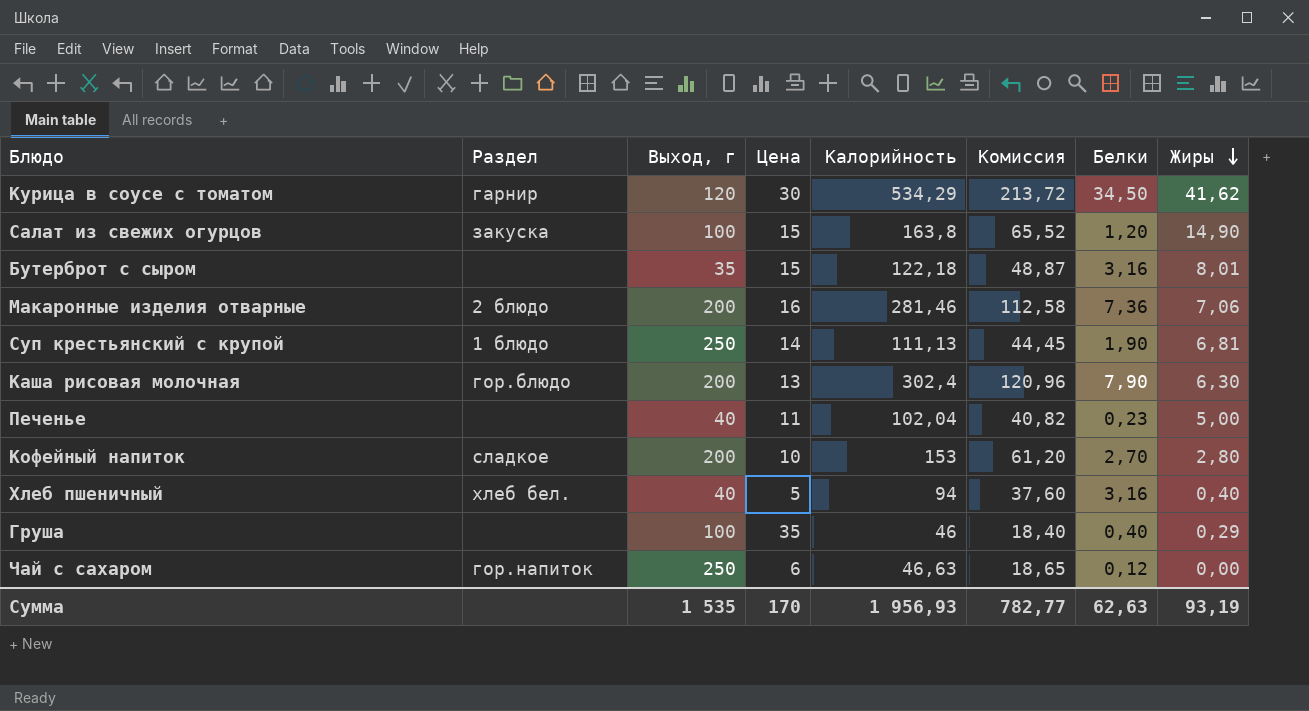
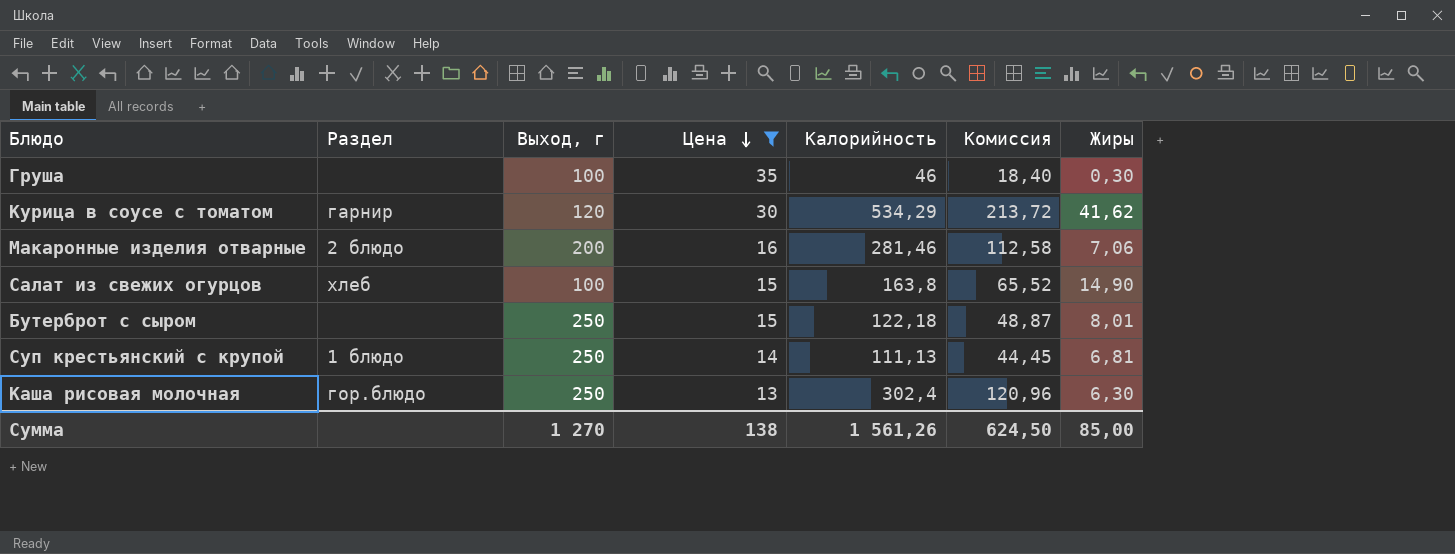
filter: none -> Цена >= 13
row order: Жиры descending -> Цена descending
column Белки | position: 7 -> none
Груша | Жиры: 0,29 -> 0,30
Салат из свежих огурцов | Раздел: закуска -> хлеб
Бутерброт с сыром | Выход, г: 35 -> 250
Каша рисовая молочная | Выход, г: 200 -> 250
Сумма | Выход, г: 1 535 -> 1 270
Сумма | Цена: 170 -> 138
Сумма | Калорийность: 1 956,93 -> 1 561,26
Сумма | Комиссия: 782,77 -> 624,50
Сумма | Жиры: 93,19 -> 85,00

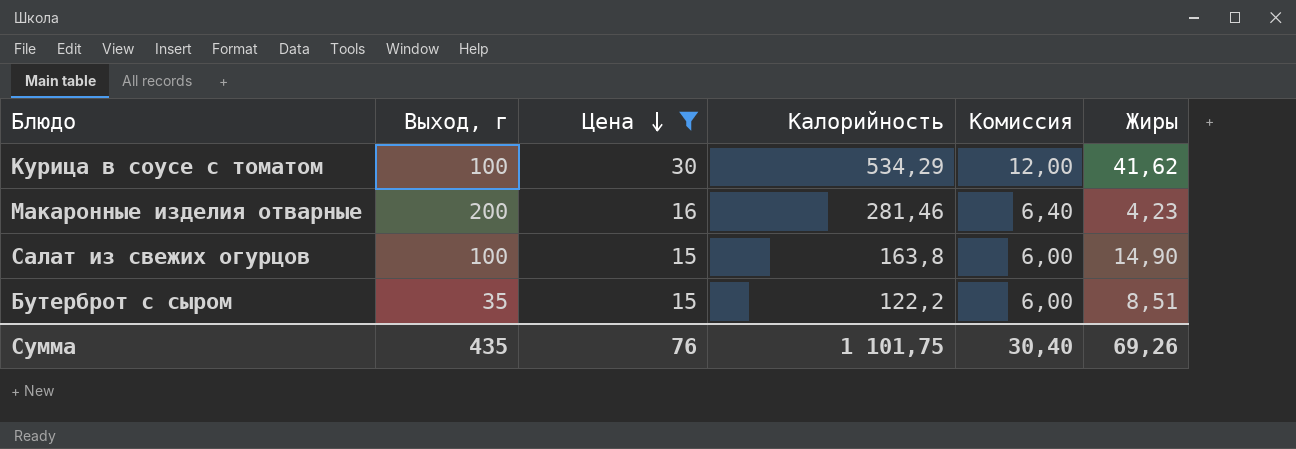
column Раздел | position: 2 -> none
column Комиссия | formula: [Калорийность] * 0,4 -> [Цена] * 0,4
row Груша: none | 100 | 35 | 46 | 18,40 | 0,30 -> none
row Суп крестьянский с крупой: 1 блюдо | 250 | 14 | 111,13 | 44,45 | 6,81 -> none
row Каша рисовая молочная: гор.блюдо | 250 | 13 | 302,4 | 120,96 | 6,30 -> none
Курица в соусе с томатом | Выход, г: 120 -> 100
Макаронные изделия отварные | Жиры: 7,06 -> 4,23
Бутерброт с сыром | Выход, г: 250 -> 35
Бутерброт с сыром | Калорийность: 122,18 -> 122,2
Бутерброт с сыром | Жиры: 8,01 -> 8,51
Сумма | Выход, г: 1 270 -> 435
Сумма | Цена: 138 -> 76
Сумма | Калорийность: 1 561,26 -> 1 101,75
Сумма | Комиссия: 624,50 -> 30,40
Сумма | Жиры: 85,00 -> 69,26

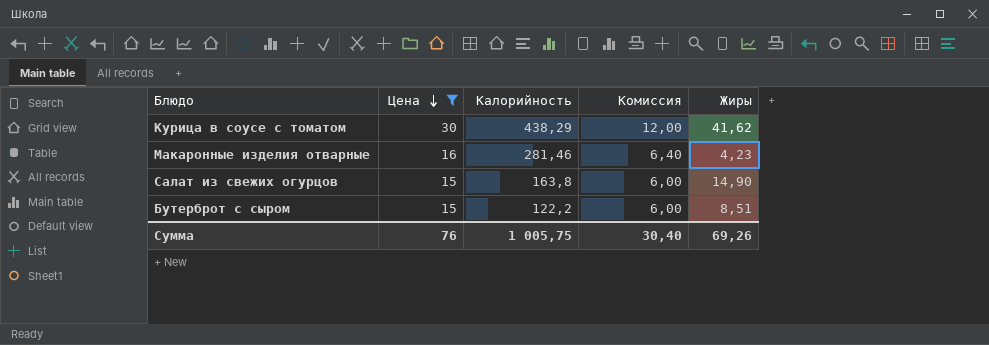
column Выход, г | position: 2 -> none
Курица в соусе с томатом | Калорийность: 534,29 -> 438,29
Сумма | Калорийность: 1 101,75 -> 1 005,75

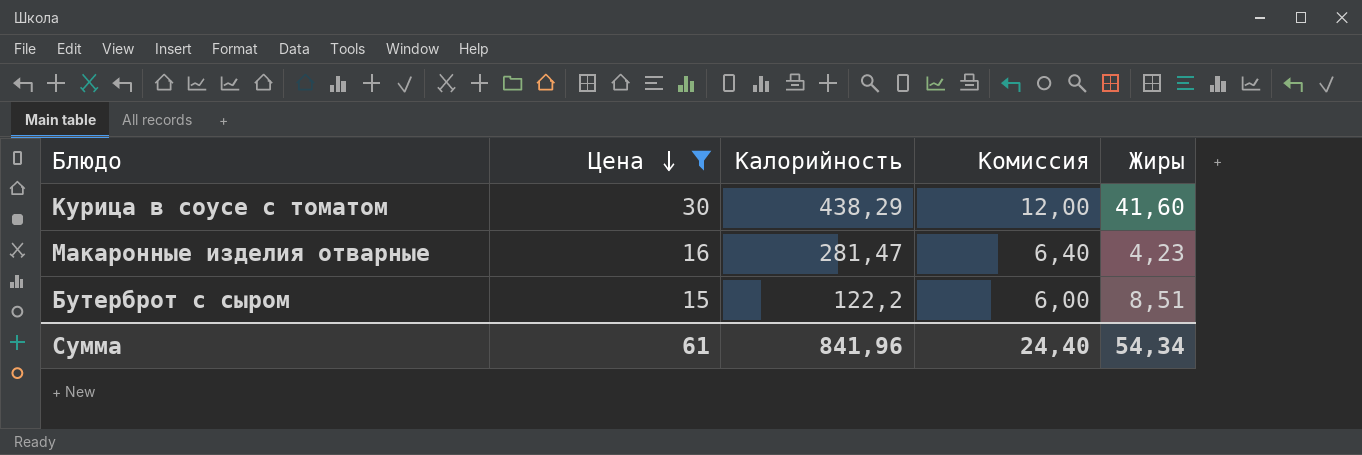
row Салат из свежих огурцов: 15 | 163,8 | 6,00 | 14,90 -> none
Курица в соусе с томатом | Жиры: 41,62 -> 41,60
Макаронные изделия отварные | Калорийность: 281,46 -> 281,47
Сумма | Цена: 76 -> 61
Сумма | Калорийность: 1 005,75 -> 841,96
Сумма | Комиссия: 30,40 -> 24,40
Сумма | Жиры: 69,26 -> 54,34

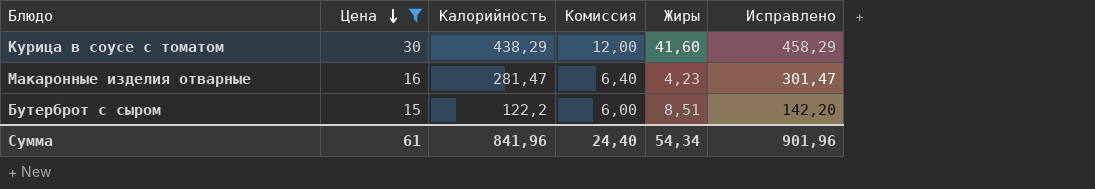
column Исправлено | formula: none -> [Калорийность] + 20

